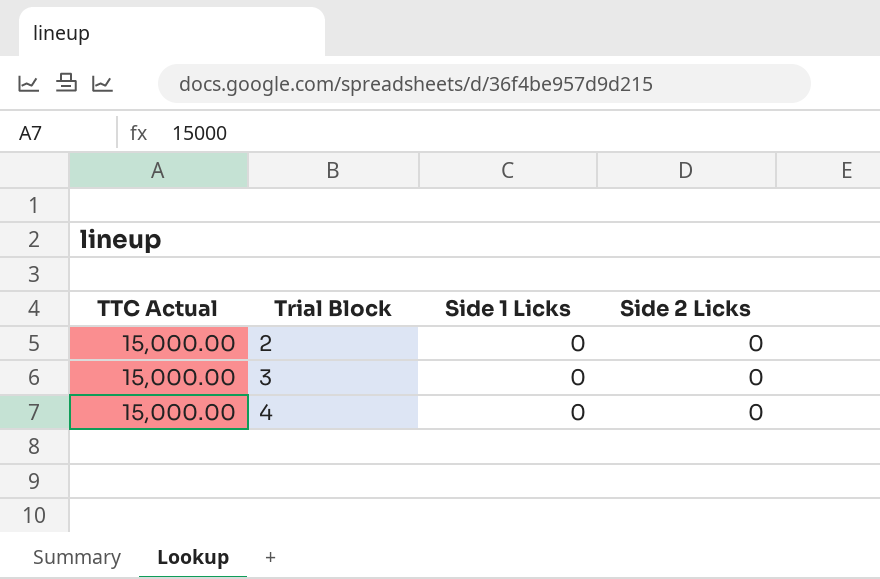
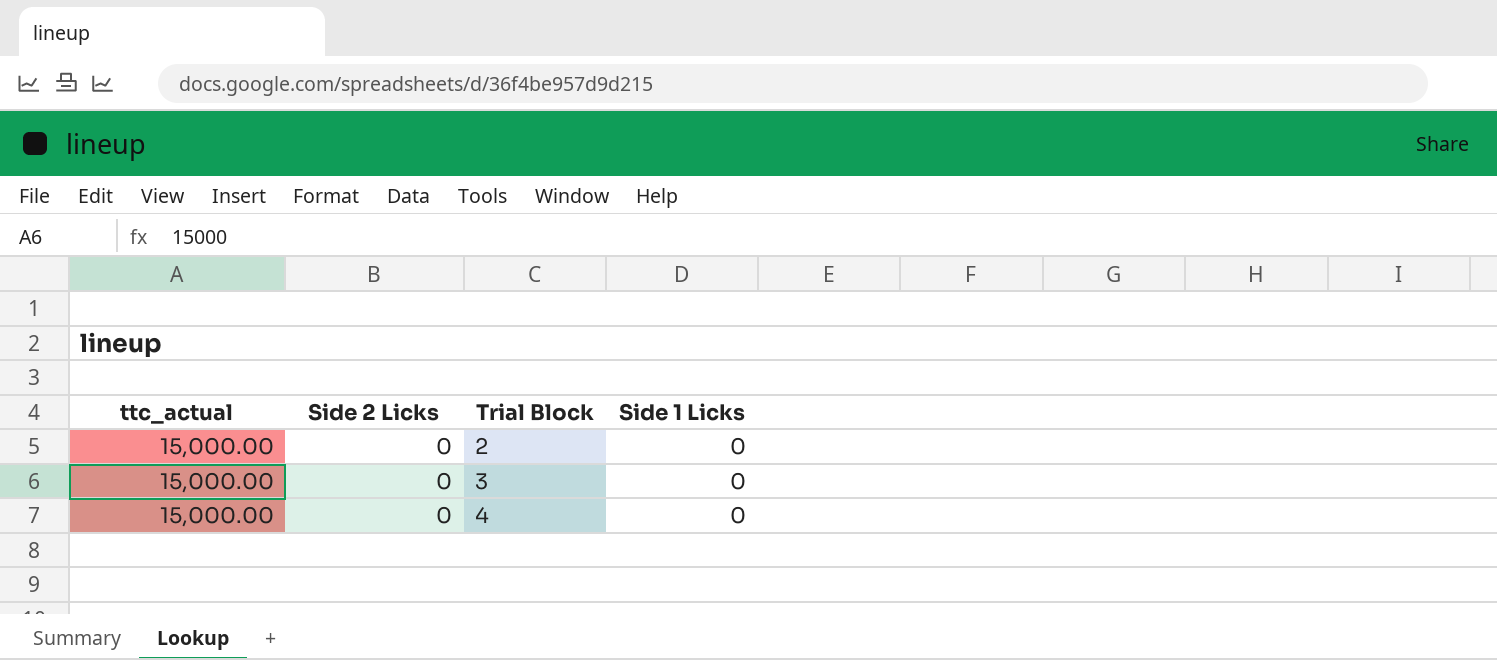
column name: TTC Actual -> ttc_actual
column Side 2 Licks | position: 4 -> 2

